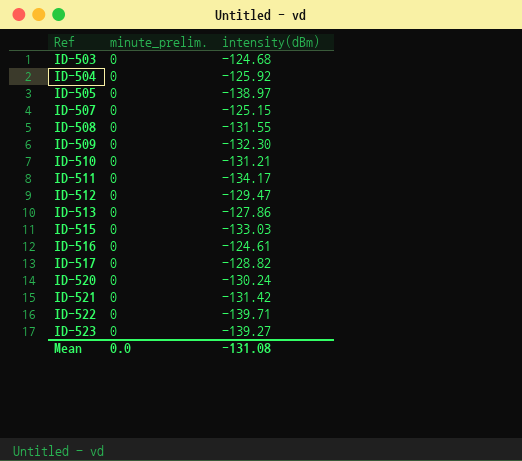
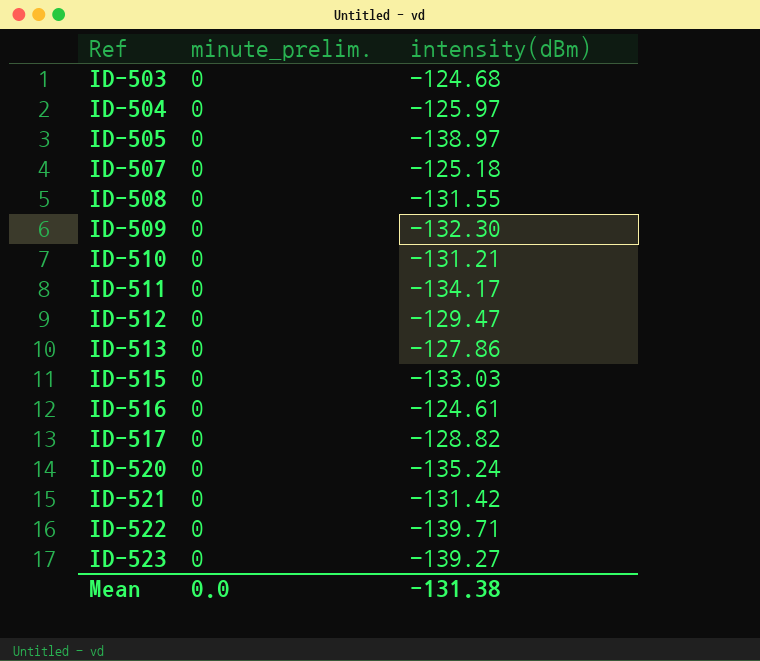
ID-504 | intensity(dBm): -125.92 -> -125.97
ID-507 | intensity(dBm): -125.15 -> -125.18
ID-520 | intensity(dBm): -130.24 -> -135.24
Mean | intensity(dBm): -131.08 -> -131.38

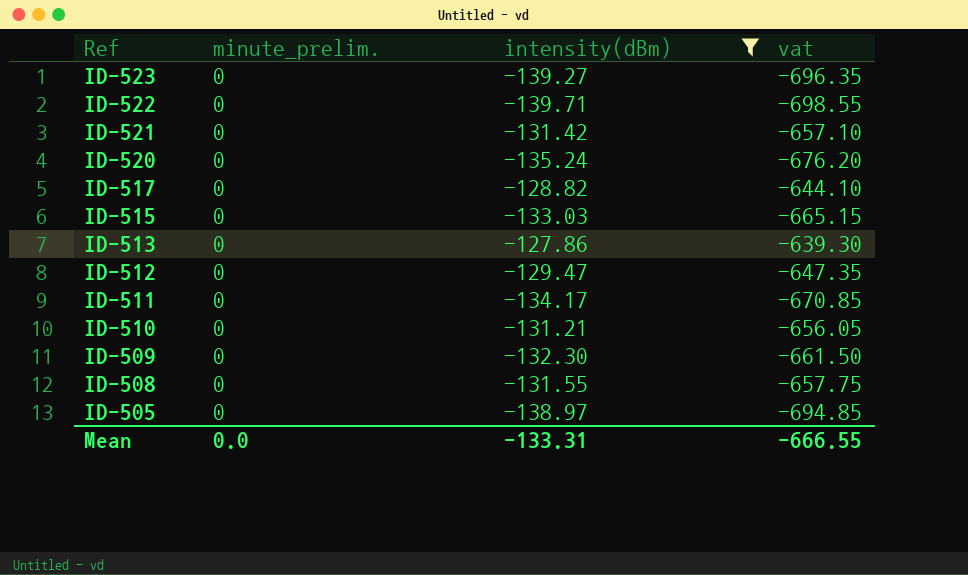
filter: none -> intensity(dBm) <= -127.86
row order: Ref ascending -> Ref descending
column vat | formula: none -> [intensity(dBm)] * 5
Mean | intensity(dBm): -131.38 -> -133.31

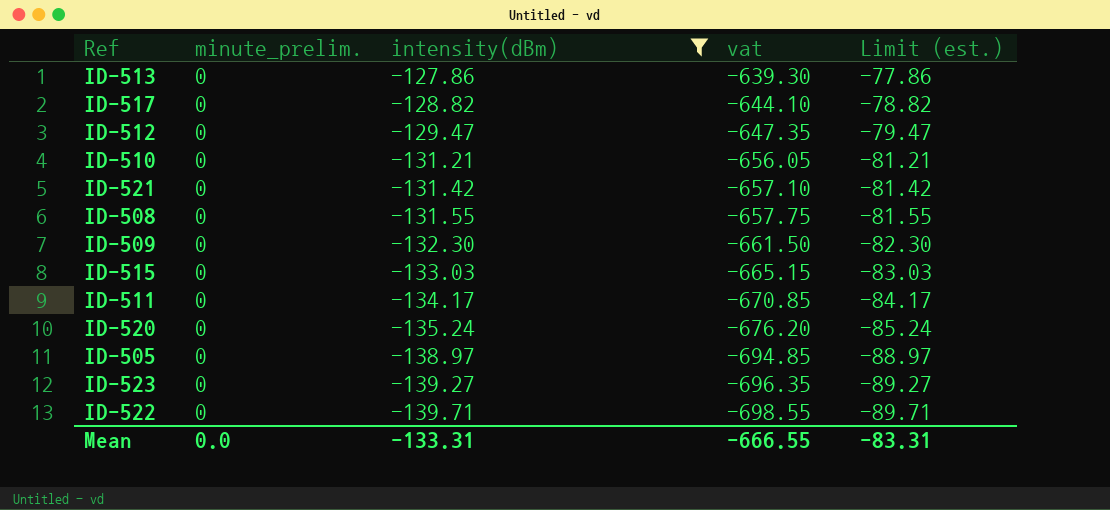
row order: Ref descending -> intensity(dBm) descending
column Limit (est.) | formula: none -> [intensity(dBm)] + 50

